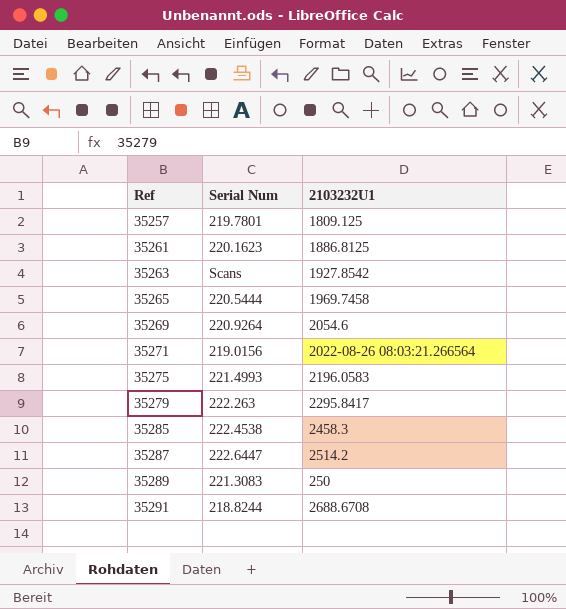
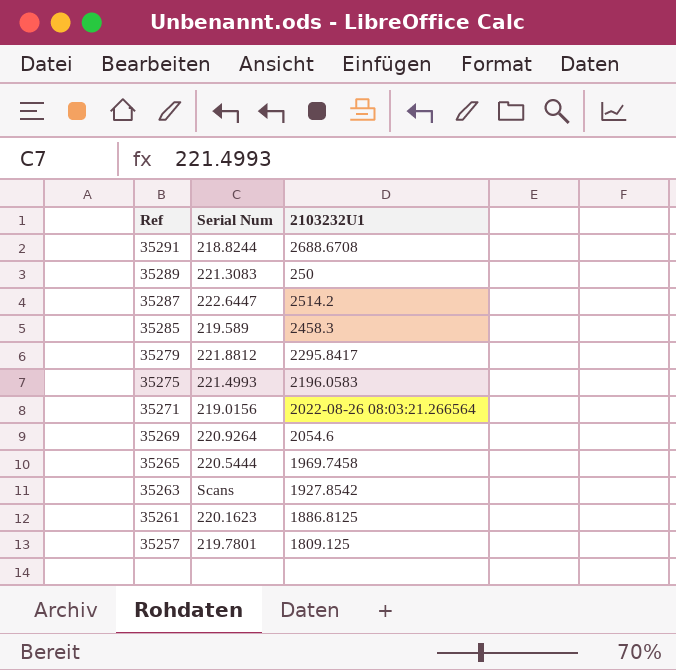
row order: Ref ascending -> Ref descending
35285 | Serial Num: 222.4538 -> 219.589
35279 | Serial Num: 222.263 -> 221.8812

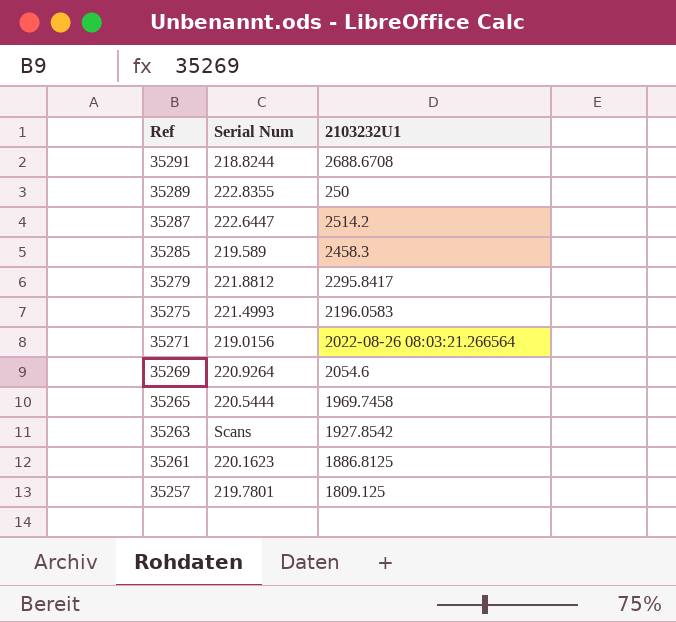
35289 | Serial Num: 221.3083 -> 222.8355

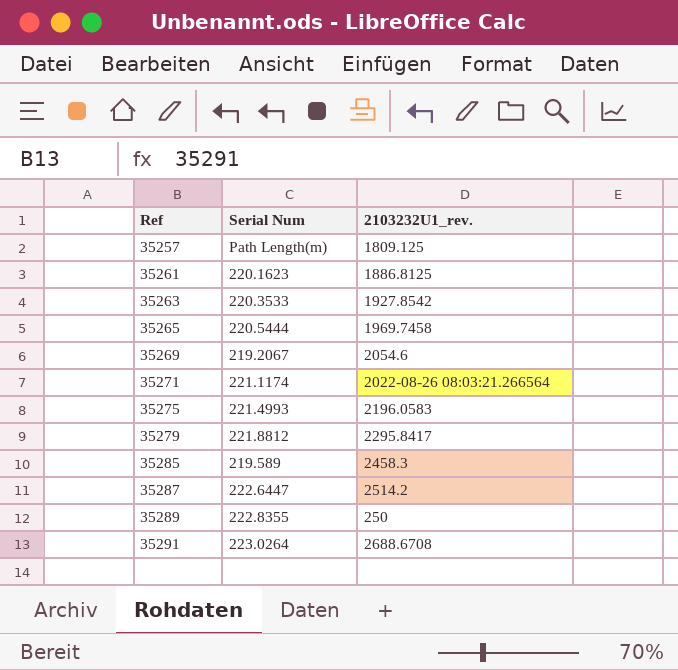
row order: Ref descending -> Ref ascending
column name: 2103232U1 -> 2103232U1_rev.
35257 | Serial Num: 219.7801 -> Path Length(m)
35263 | Serial Num: Scans -> 220.3533
35269 | Serial Num: 220.9264 -> 219.2067
35271 | Serial Num: 219.0156 -> 221.1174
35291 | Serial Num: 218.8244 -> 223.0264

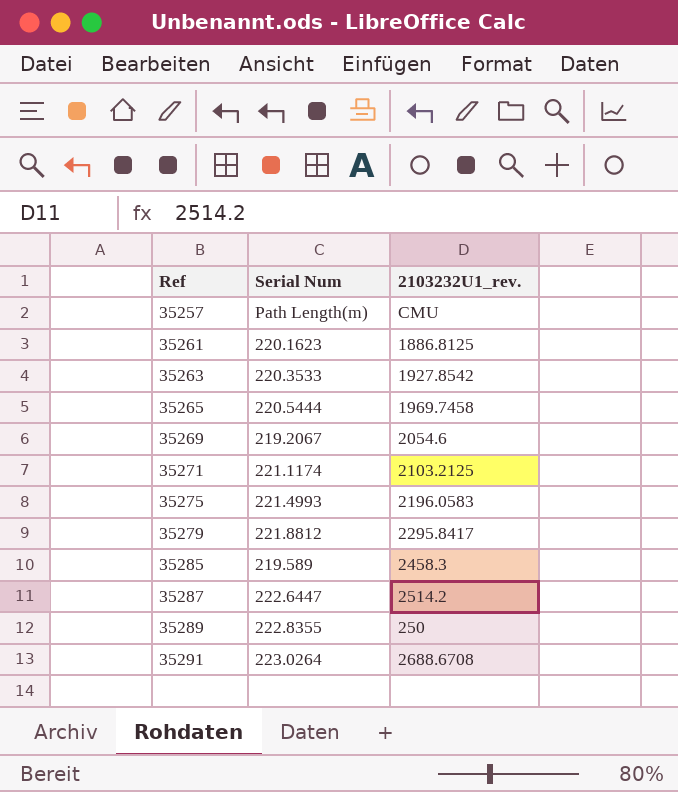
35257 | 2103232U1_rev.: 1809.125 -> CMU
35271 | 2103232U1_rev.: 2022-08-26 08:03:21.266564 -> 2103.2125

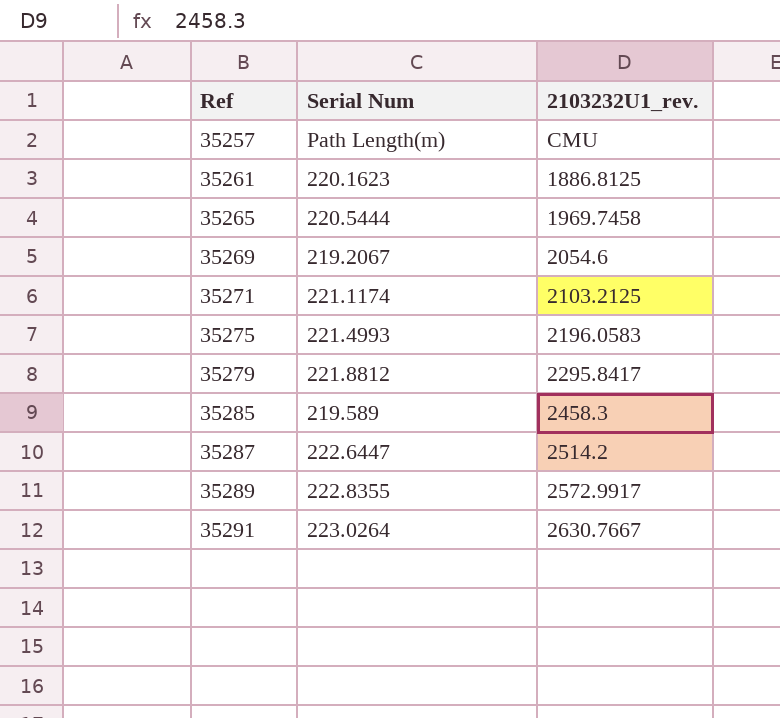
row 35263: 220.3533 | 1927.8542 -> none
35289 | 2103232U1_rev.: 250 -> 2572.9917
35291 | 2103232U1_rev.: 2688.6708 -> 2630.7667

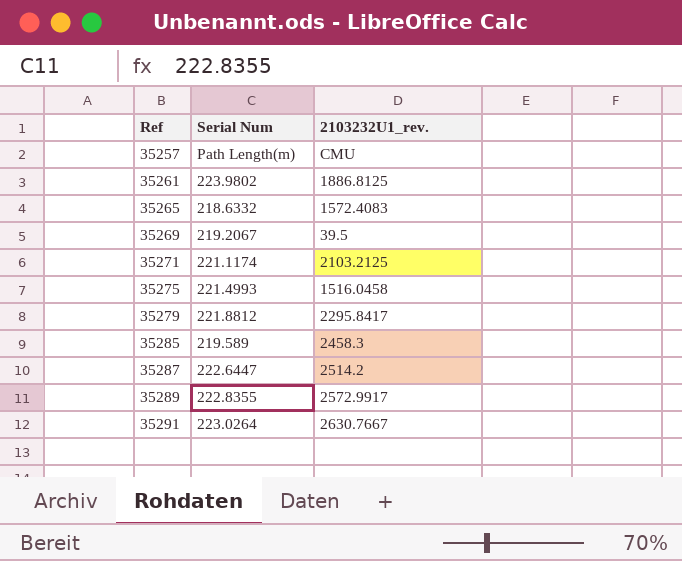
35261 | Serial Num: 220.1623 -> 223.9802
35265 | Serial Num: 220.5444 -> 218.6332
35265 | 2103232U1_rev.: 1969.7458 -> 1572.4083
35269 | 2103232U1_rev.: 2054.6 -> 39.5
35275 | 2103232U1_rev.: 2196.0583 -> 1516.0458

